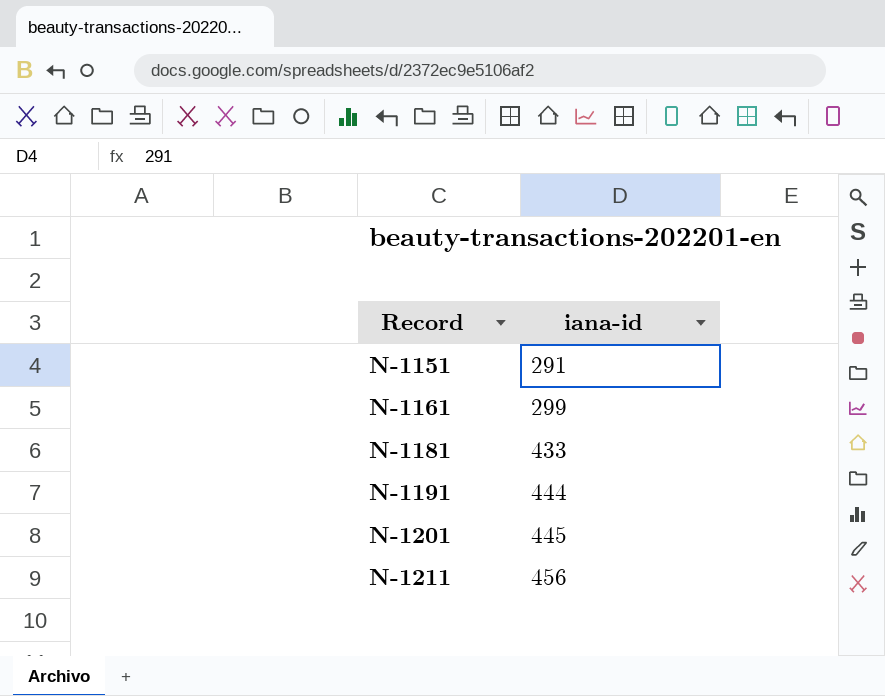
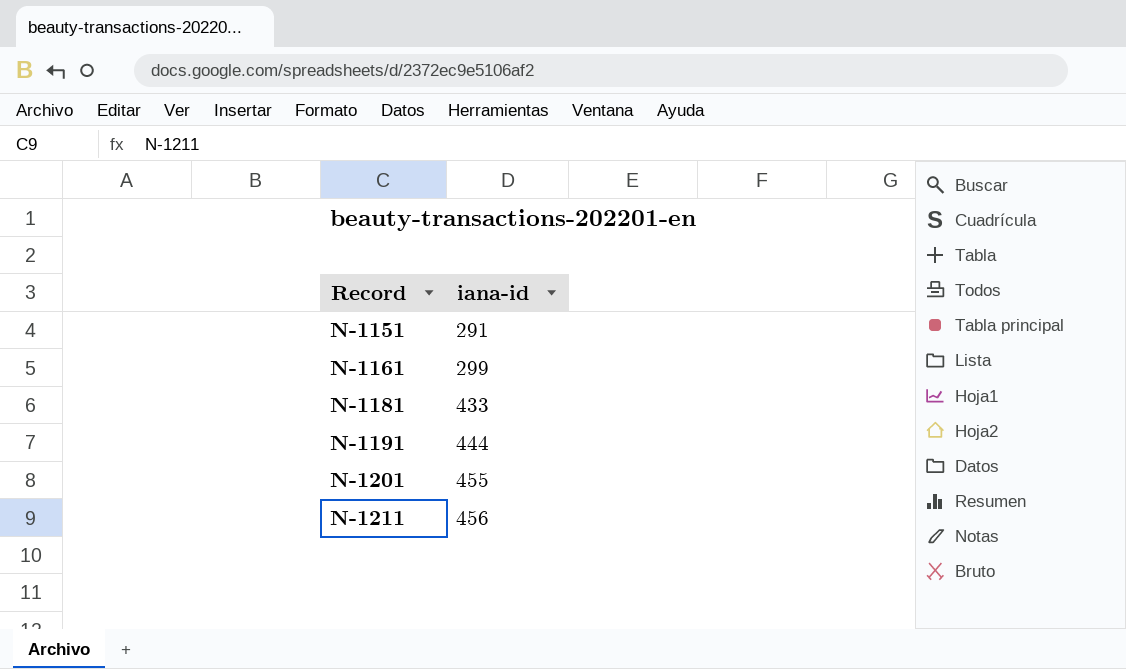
N-1201 | iana-id: 445 -> 455

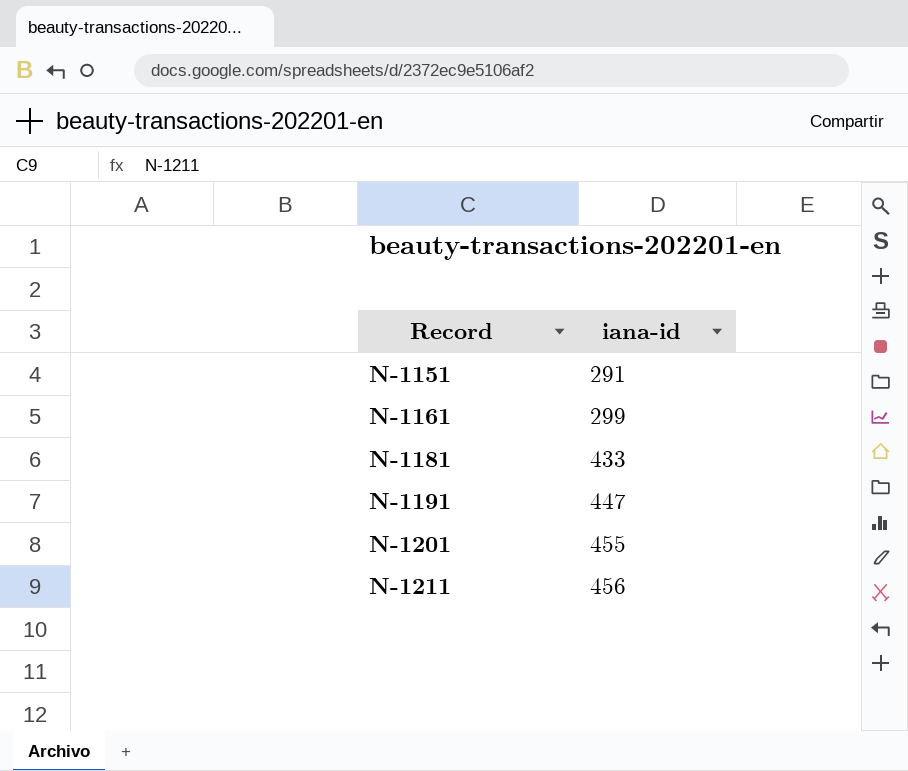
N-1191 | iana-id: 444 -> 447

